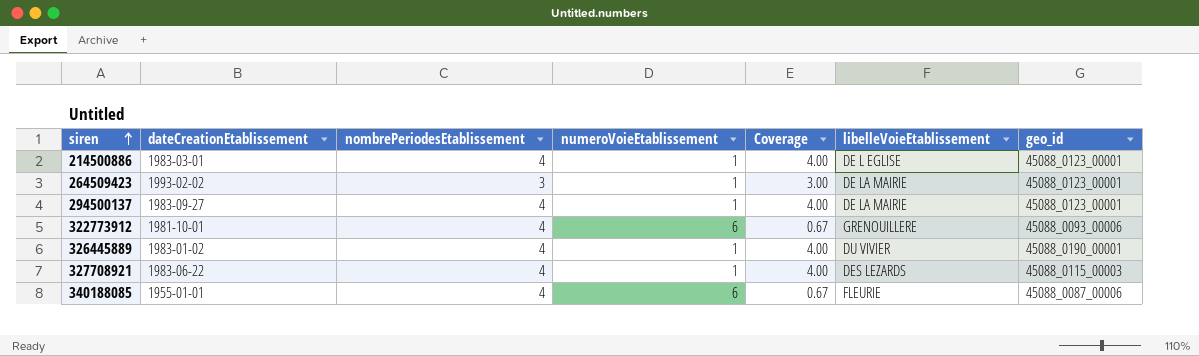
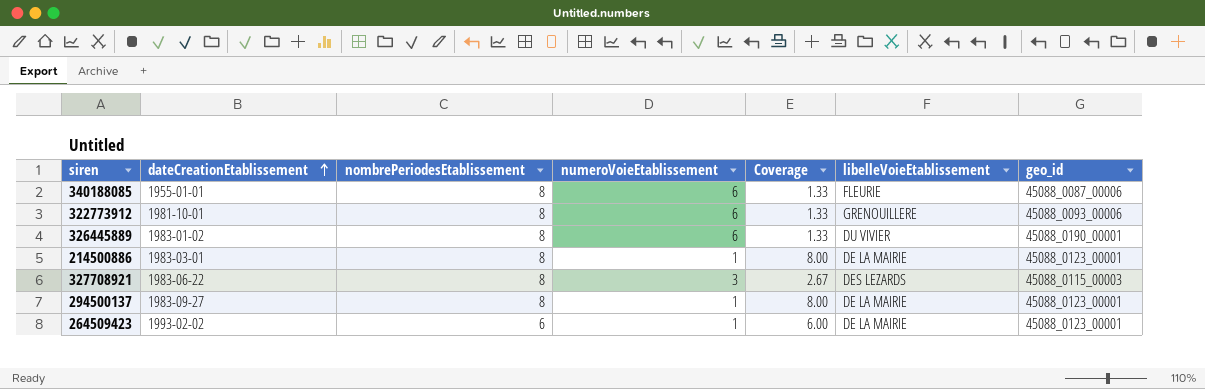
row order: siren ascending -> dateCreationEtablissement ascending
340188085 | nombrePeriodesEtablissement: 4 -> 8
340188085 | Coverage: 0.67 -> 1.33
322773912 | nombrePeriodesEtablissement: 4 -> 8
322773912 | Coverage: 0.67 -> 1.33
326445889 | nombrePeriodesEtablissement: 4 -> 8
326445889 | numeroVoieEtablissement: 1 -> 6
326445889 | Coverage: 4.00 -> 1.33
214500886 | nombrePeriodesEtablissement: 4 -> 8
214500886 | Coverage: 4.00 -> 8.00
214500886 | libelleVoieEtablissement: DE L EGLISE -> DE LA MAIRIE
327708921 | nombrePeriodesEtablissement: 4 -> 8
327708921 | numeroVoieEtablissement: 1 -> 3
327708921 | Coverage: 4.00 -> 2.67
294500137 | nombrePeriodesEtablissement: 4 -> 8
294500137 | Coverage: 4.00 -> 8.00
264509423 | nombrePeriodesEtablissement: 3 -> 6
264509423 | Coverage: 3.00 -> 6.00

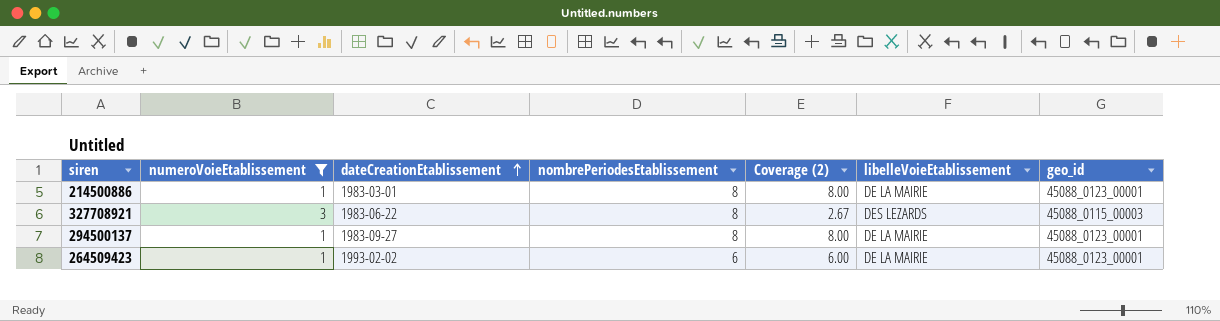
filter: none -> numeroVoieEtablissement != 6
column numeroVoieEtablissement | position: 4 -> 2
column name: Coverage -> Coverage (2)

